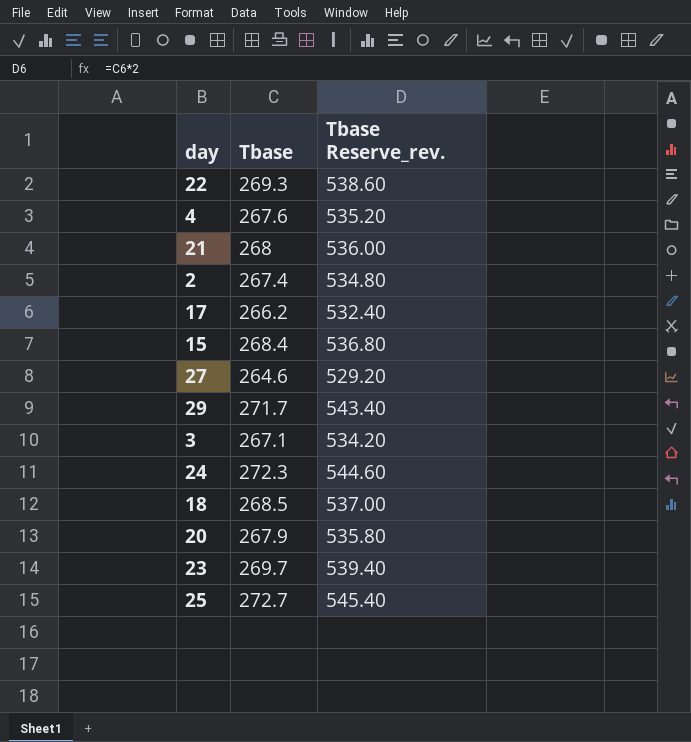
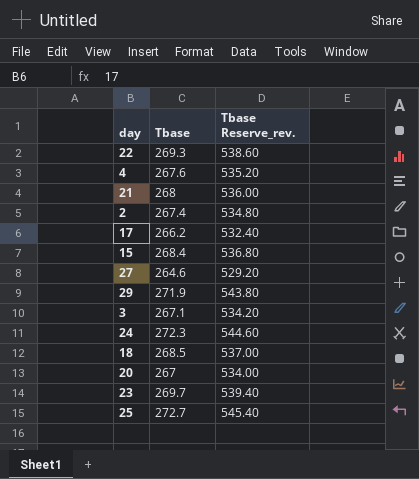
29 | Tbase: 271.7 -> 271.9
29 | Tbase Reserve_rev.: 543.40 -> 543.80
20 | Tbase: 267.9 -> 267
20 | Tbase Reserve_rev.: 535.80 -> 534.00

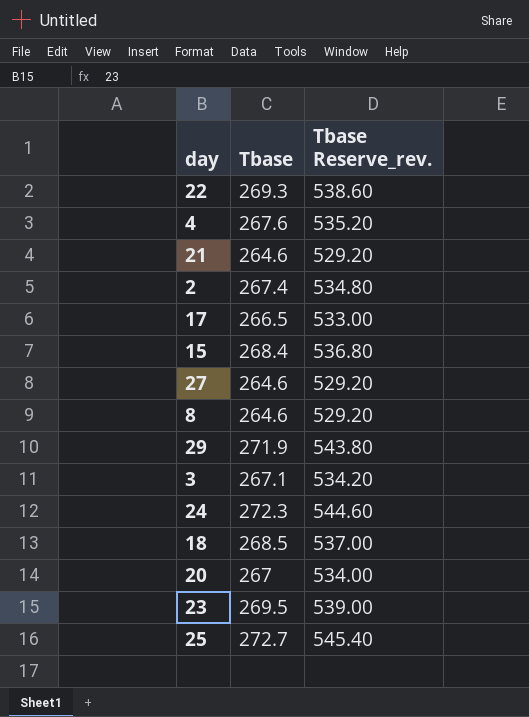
21 | Tbase: 268 -> 264.6
21 | Tbase Reserve_rev.: 536.00 -> 529.20
17 | Tbase: 266.2 -> 266.5
17 | Tbase Reserve_rev.: 532.40 -> 533.00
row 8: none -> 264.6 | 529.20
23 | Tbase: 269.7 -> 269.5
23 | Tbase Reserve_rev.: 539.40 -> 539.00

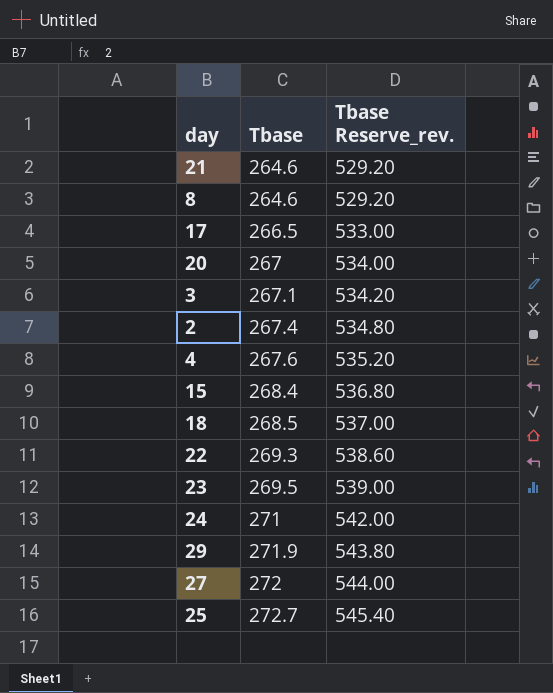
row order: none -> Tbase ascending
24 | Tbase: 272.3 -> 271
24 | Tbase Reserve_rev.: 544.60 -> 542.00
27 | Tbase: 264.6 -> 272
27 | Tbase Reserve_rev.: 529.20 -> 544.00

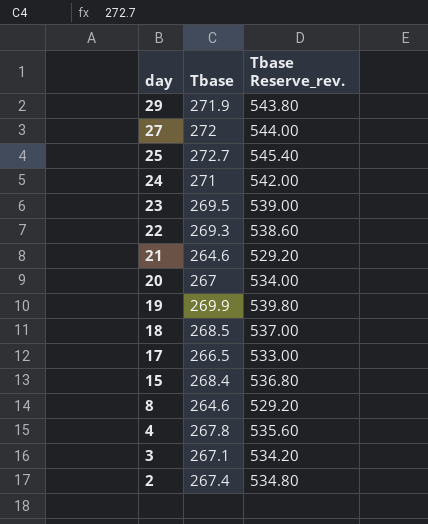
row order: Tbase ascending -> day descending
row 19: none -> 269.9 | 539.80
4 | Tbase: 267.6 -> 267.8
4 | Tbase Reserve_rev.: 535.20 -> 535.60

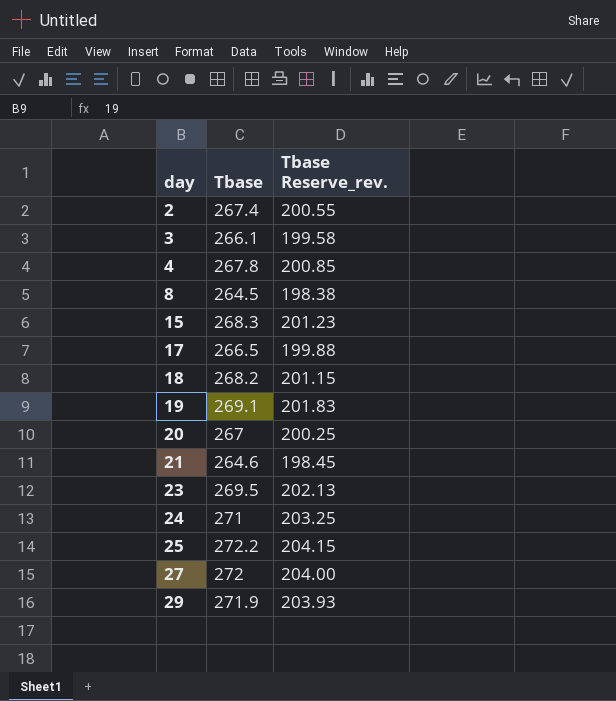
row order: day descending -> day ascending
column Tbase Reserve_rev. | formula: [Tbase] * 2 -> [Tbase] * 0.75
row 22: 269.3 | 538.60 -> none
3 | Tbase: 267.1 -> 266.1
8 | Tbase: 264.6 -> 264.5
15 | Tbase: 268.4 -> 268.3
18 | Tbase: 268.5 -> 268.2
19 | Tbase: 269.9 -> 269.1
25 | Tbase: 272.7 -> 272.2

